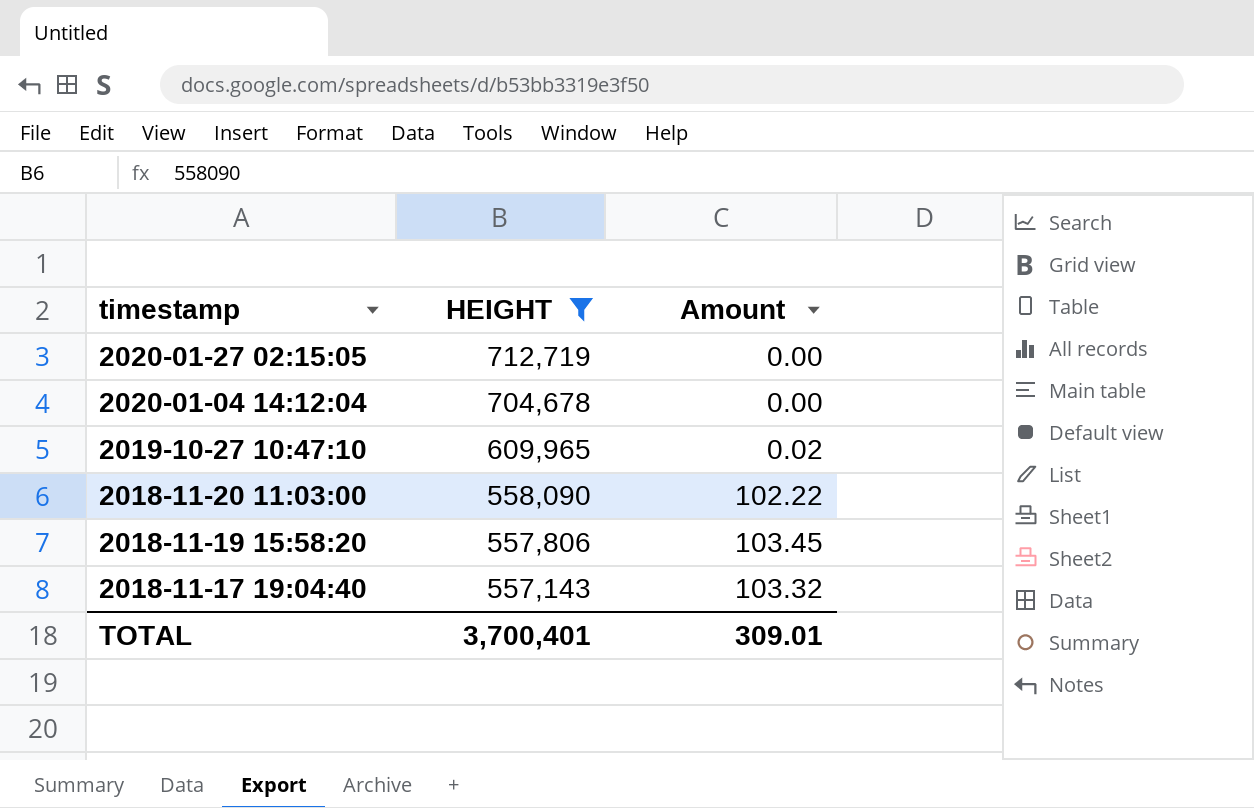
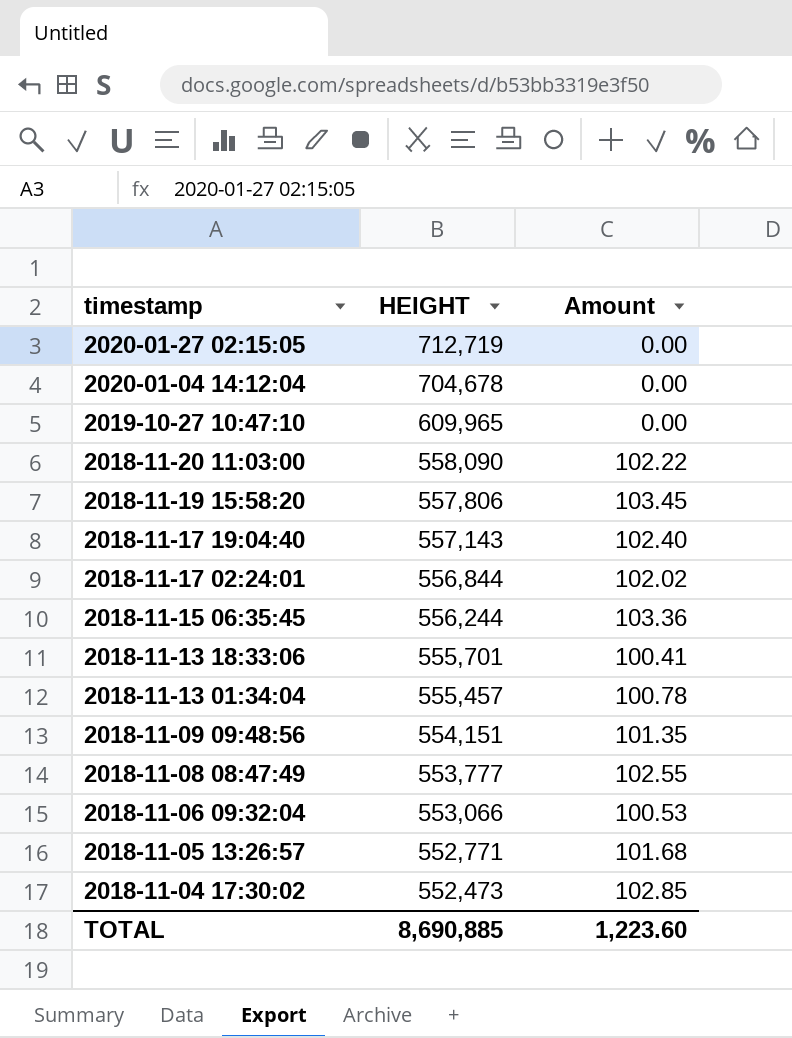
filter: HEIGHT >= 557,143 -> none
2019-10-27 10:47:10 | Amount: 0.02 -> 0.00
2018-11-17 19:04:40 | Amount: 103.32 -> 102.40
TOTAL | HEIGHT: 3,700,401 -> 8,690,885
TOTAL | Amount: 309.01 -> 1,223.60

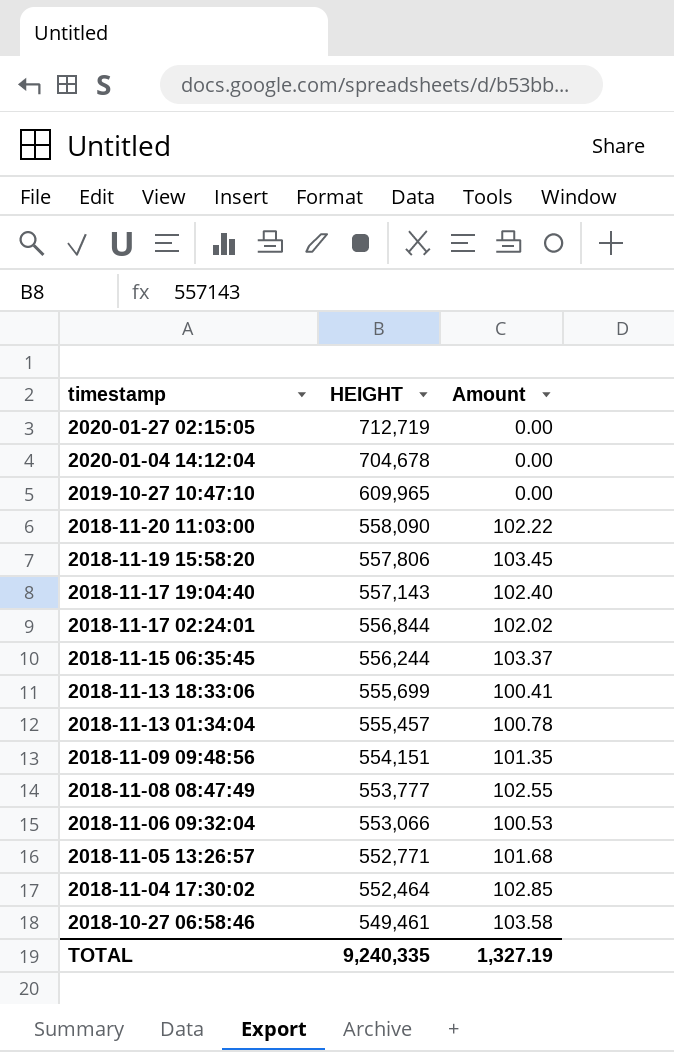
2018-11-15 06:35:45 | Amount: 103.36 -> 103.37
2018-11-13 18:33:06 | HEIGHT: 555,701 -> 555,699
2018-11-04 17:30:02 | HEIGHT: 552,473 -> 552,464
row 2018-10-27 06:58:46: none -> 549,461 | 103.58
TOTAL | HEIGHT: 8,690,885 -> 9,240,335
TOTAL | Amount: 1,223.60 -> 1,327.19

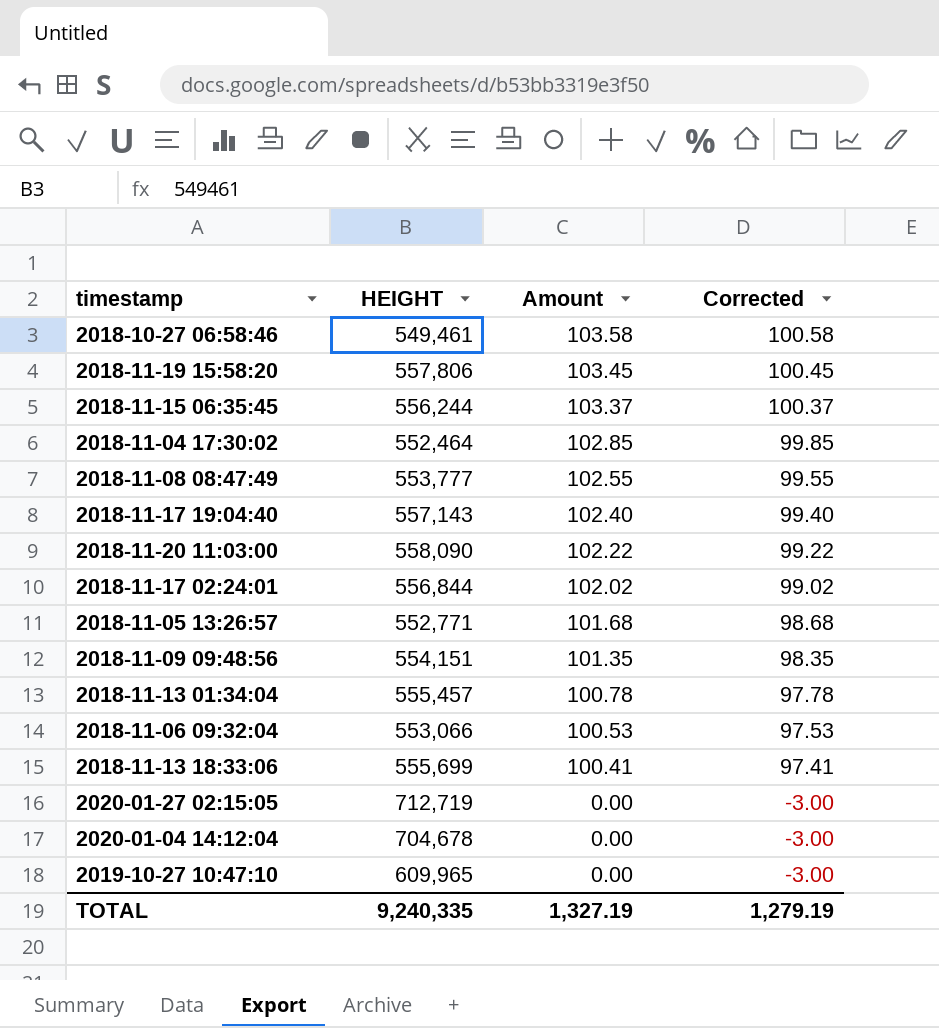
row order: timestamp descending -> Amount descending
column Corrected | formula: none -> [Amount] - 3

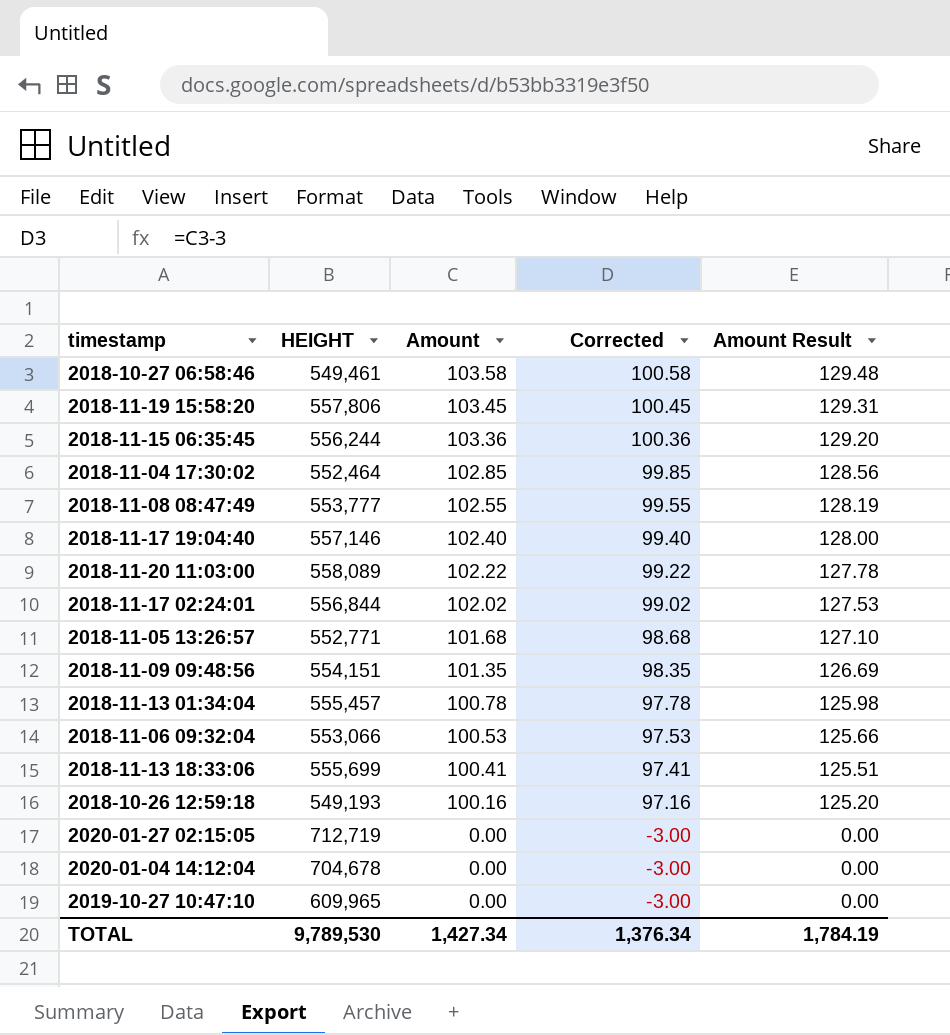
column Amount Result | formula: none -> [Amount] * 1.25
2018-11-15 06:35:45 | Amount: 103.37 -> 103.36
2018-11-15 06:35:45 | Corrected: 100.37 -> 100.36
2018-11-17 19:04:40 | HEIGHT: 557,143 -> 557,146
2018-11-20 11:03:00 | HEIGHT: 558,090 -> 558,089
row 2018-10-26 12:59:18: none -> 549,193 | 100.16 | 97.16 | 125.20
TOTAL | HEIGHT: 9,240,335 -> 9,789,530
TOTAL | Amount: 1,327.19 -> 1,427.34
TOTAL | Corrected: 1,279.19 -> 1,376.34

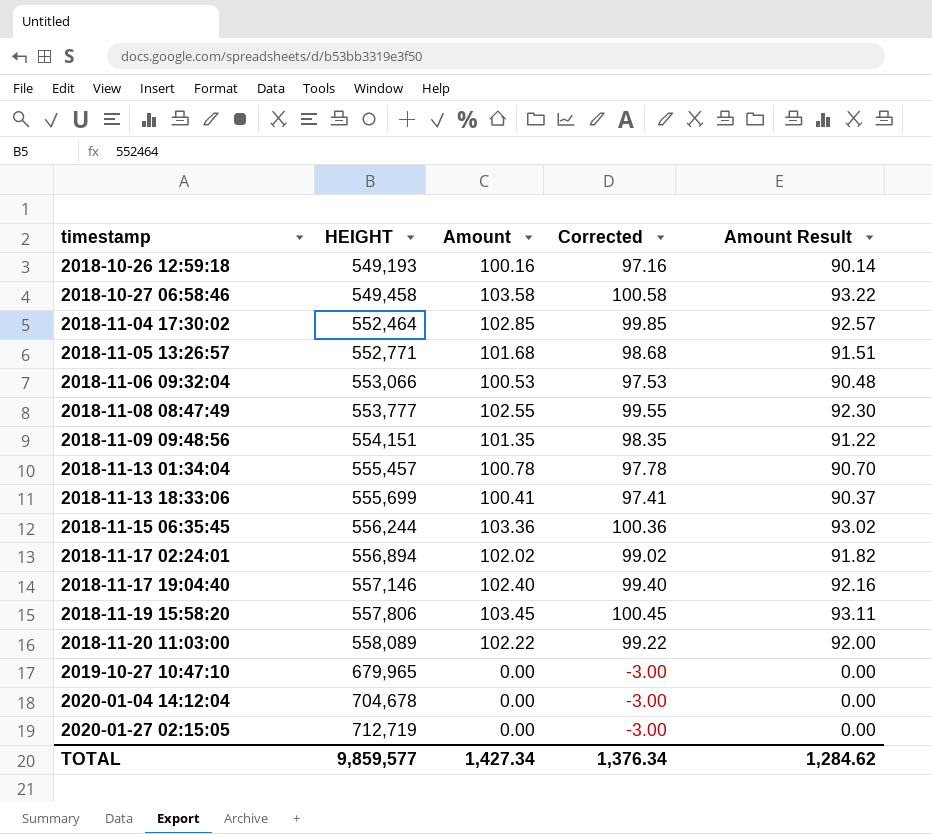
row order: Amount descending -> timestamp ascending
column Amount Result | formula: [Amount] * 1.25 -> [Amount] * 0.9
2018-10-27 06:58:46 | HEIGHT: 549,461 -> 549,458
2018-11-17 02:24:01 | HEIGHT: 556,844 -> 556,894
2019-10-27 10:47:10 | HEIGHT: 609,965 -> 679,965
TOTAL | HEIGHT: 9,789,530 -> 9,859,577
TOTAL | Amount Result: 1,784.19 -> 1,284.62

